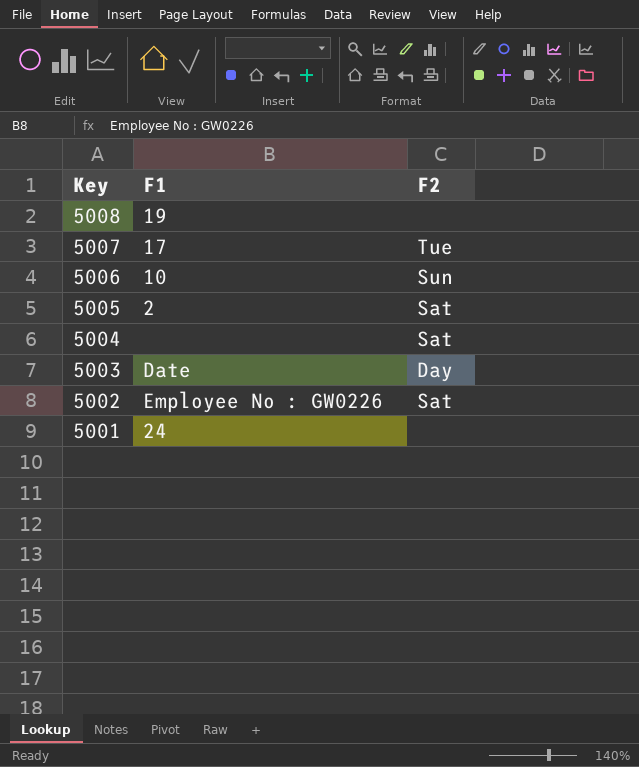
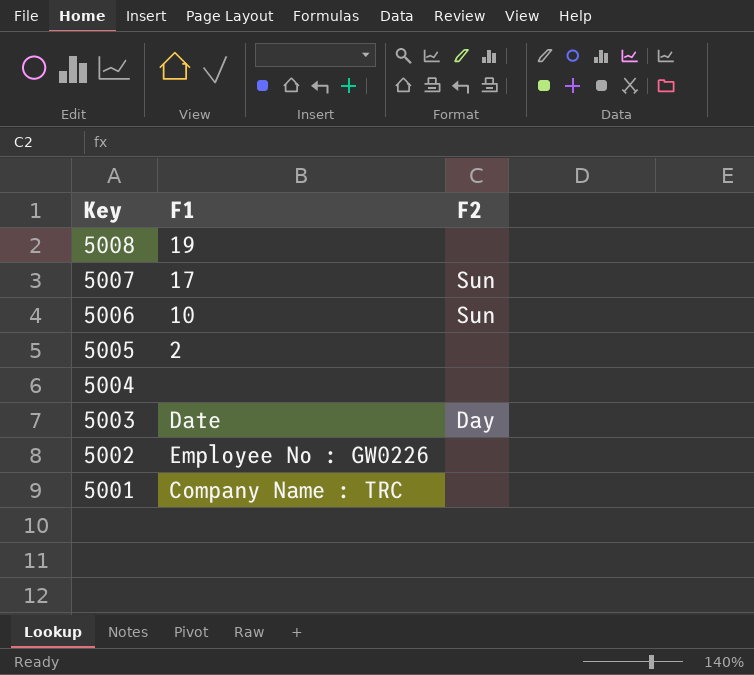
5007 | F2: Tue -> Sun
5005 | F2: Sat -> none
5004 | F2: Sat -> none
5002 | F2: Sat -> none
5001 | F1: 24 -> Company Name : TRC

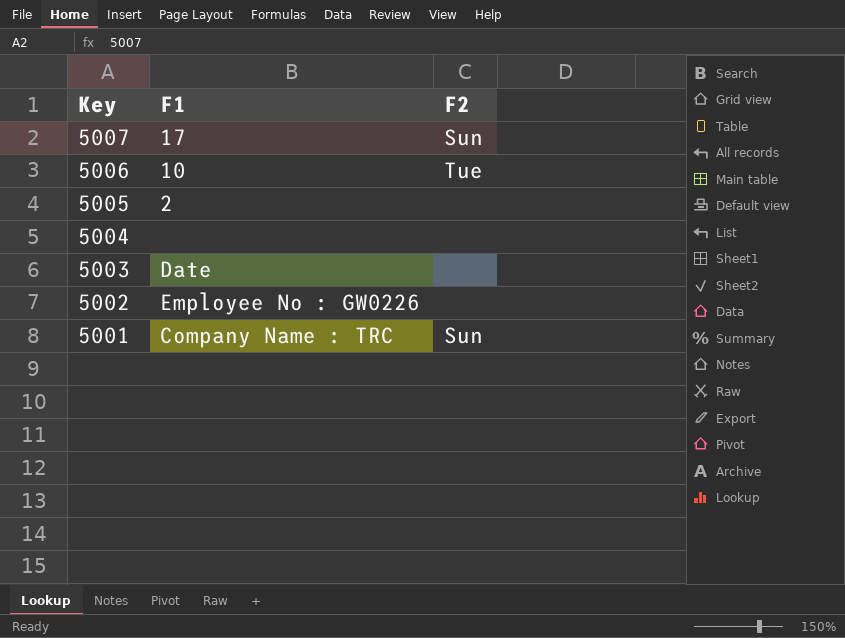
row 5008: 19 | none -> none
5006 | F2: Sun -> Tue
5003 | F2: Day -> none
5001 | F2: none -> Sun

